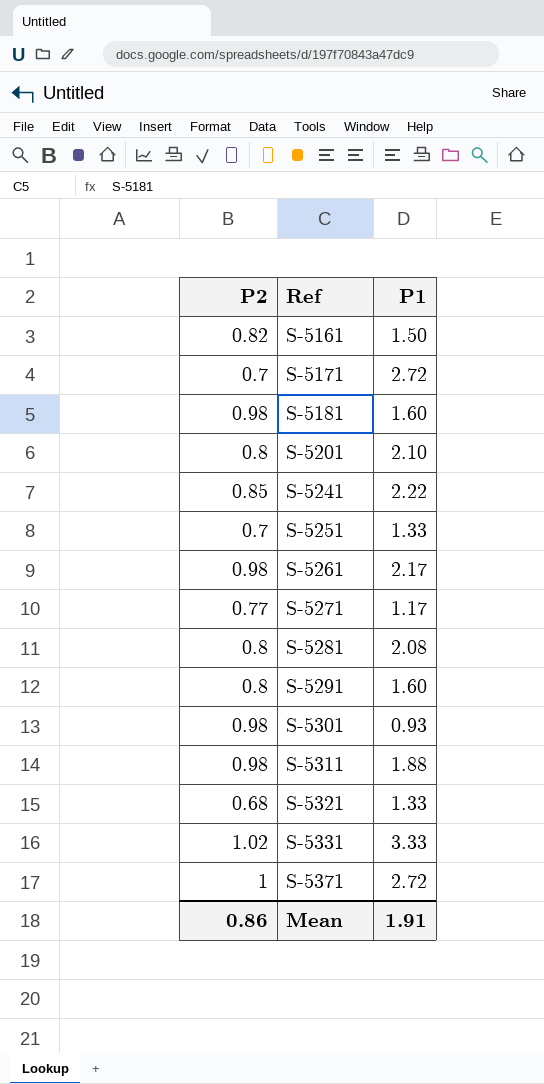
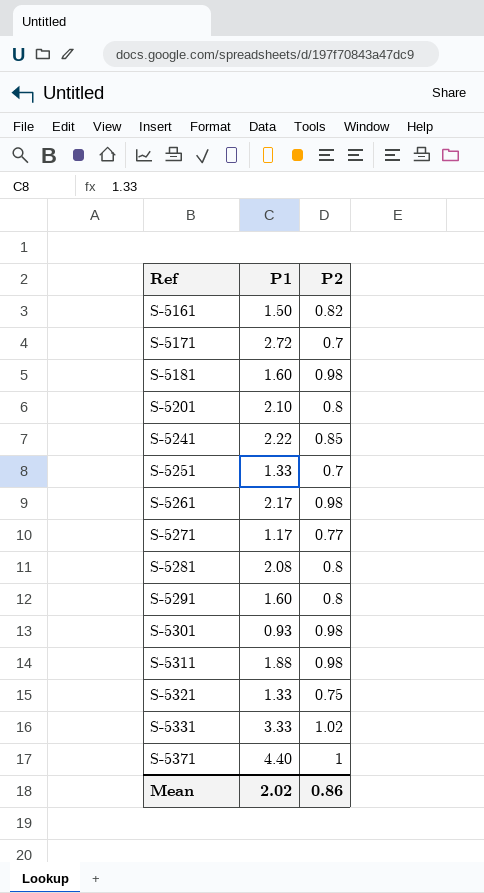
column P2 | position: 1 -> 3
S-5321 | P2: 0.68 -> 0.75
S-5371 | P1: 2.72 -> 4.40
Mean | P1: 1.91 -> 2.02

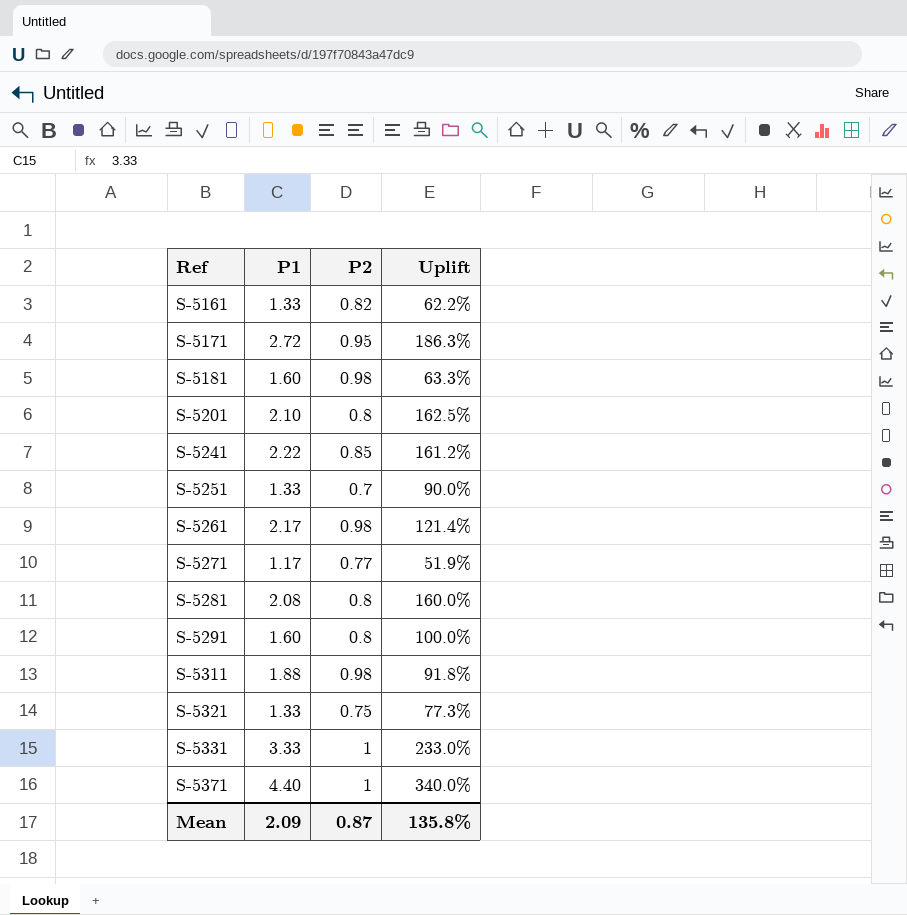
column Uplift | formula: none -> ([P1] - [P2]) / [P2]
row S-5301: 0.93 | 0.98 -> none
S-5161 | P1: 1.50 -> 1.33
S-5171 | P2: 0.7 -> 0.95
S-5331 | P2: 1.02 -> 1
Mean | P1: 2.02 -> 2.09
Mean | P2: 0.86 -> 0.87

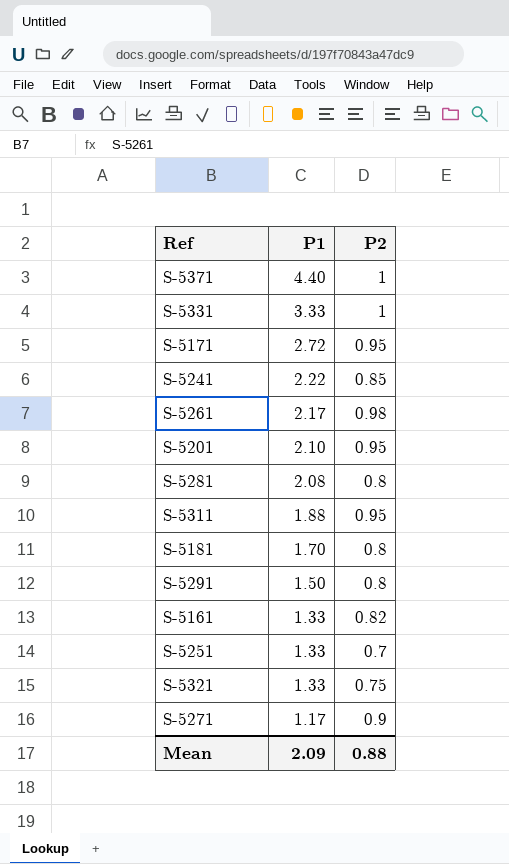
row order: Ref ascending -> P1 descending
column Uplift | formula: ([P1] - [P2]) / [P2] -> none
S-5201 | P2: 0.8 -> 0.95
S-5311 | P2: 0.98 -> 0.95
S-5181 | P1: 1.60 -> 1.70
S-5181 | P2: 0.98 -> 0.8
S-5291 | P1: 1.60 -> 1.50
S-5271 | P2: 0.77 -> 0.9
Mean | P2: 0.87 -> 0.88

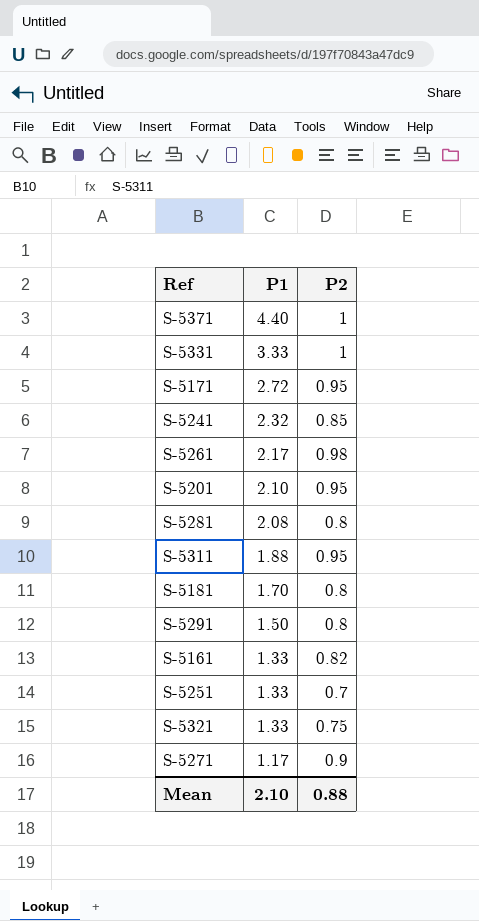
S-5241 | P1: 2.22 -> 2.32
Mean | P1: 2.09 -> 2.10

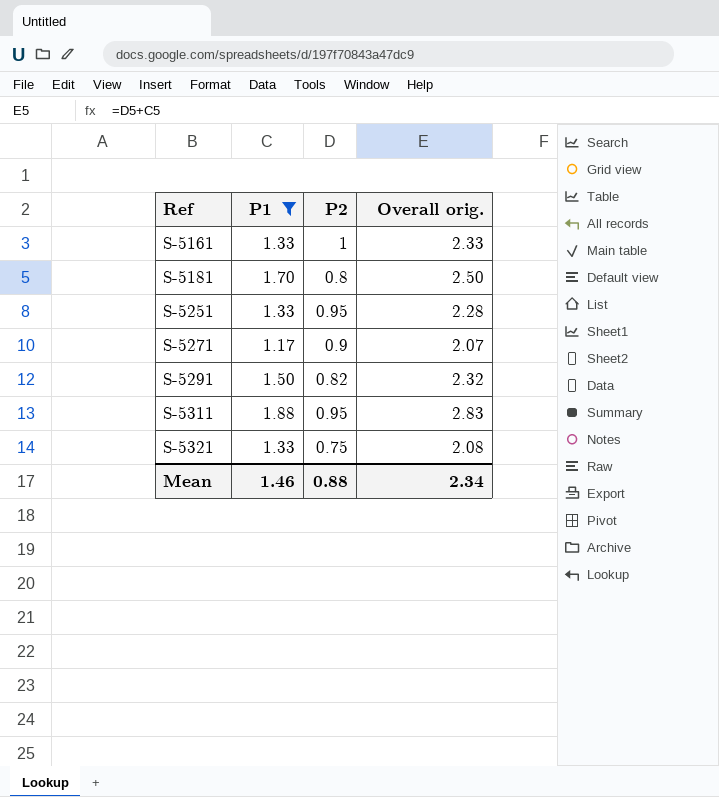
filter: none -> P1 <= 1.88
row order: P1 descending -> Ref ascending
column Overall orig. | formula: none -> [P1] + [P2]
S-5161 | P2: 0.82 -> 1
S-5251 | P2: 0.7 -> 0.95
S-5291 | P2: 0.8 -> 0.82
Mean | P1: 2.10 -> 1.46

